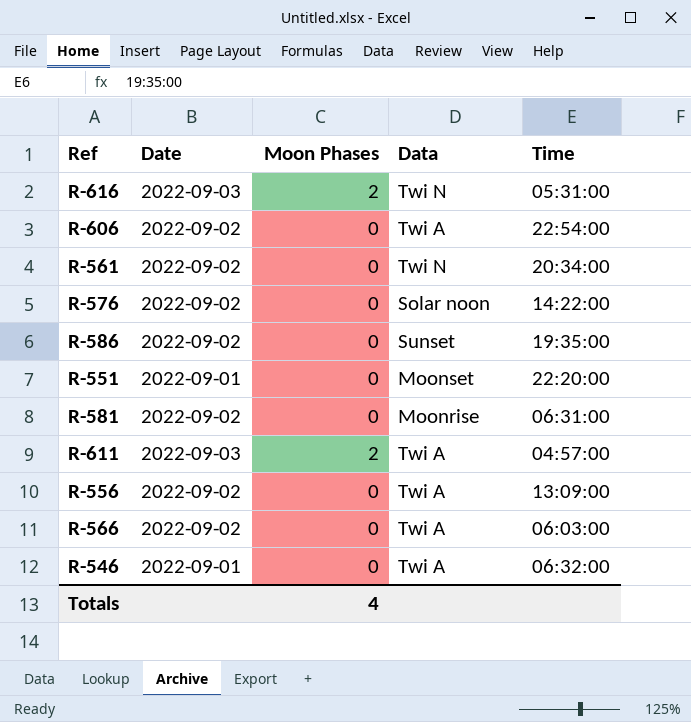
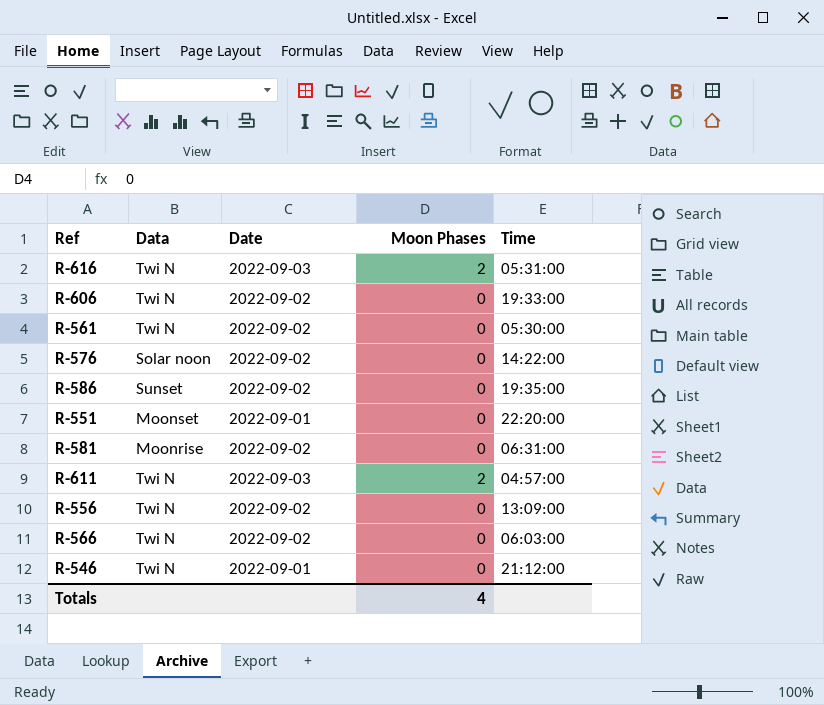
column Data | position: 4 -> 2
R-606 | Data: Twi A -> Twi N
R-606 | Time: 22:54:00 -> 19:33:00
R-561 | Time: 20:34:00 -> 05:30:00
R-611 | Data: Twi A -> Twi N
R-556 | Data: Twi A -> Twi N
R-566 | Data: Twi A -> Twi N
R-546 | Data: Twi A -> Twi N
R-546 | Time: 06:32:00 -> 21:12:00

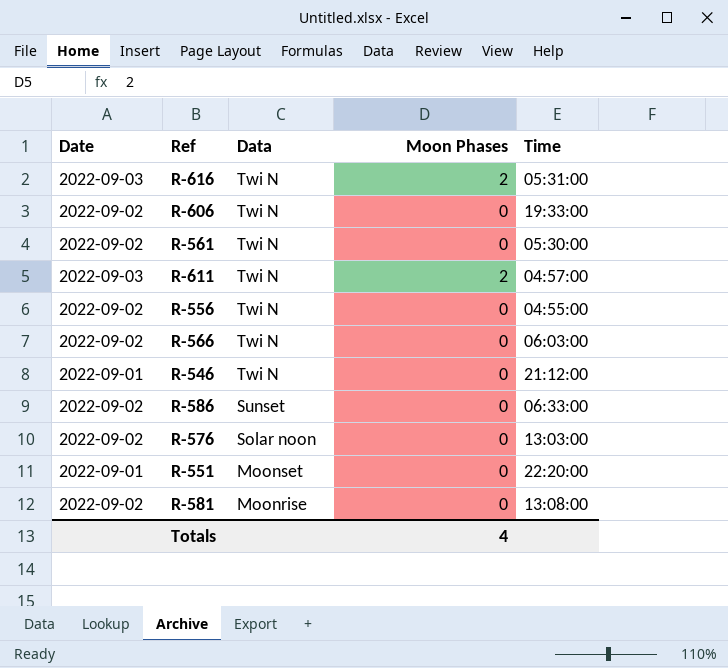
row order: none -> Data descending
column Date | position: 3 -> 1
R-556 | Time: 13:09:00 -> 04:55:00
R-586 | Time: 19:35:00 -> 06:33:00
R-576 | Time: 14:22:00 -> 13:03:00
R-581 | Time: 06:31:00 -> 13:08:00

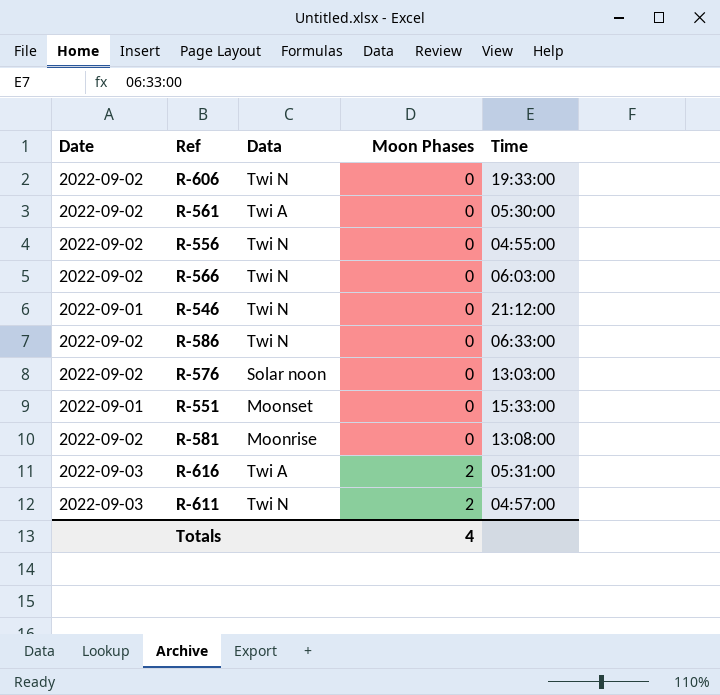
row order: Data descending -> Moon Phases ascending
R-561 | Data: Twi N -> Twi A
R-586 | Data: Sunset -> Twi N
R-551 | Time: 22:20:00 -> 15:33:00
R-616 | Data: Twi N -> Twi A

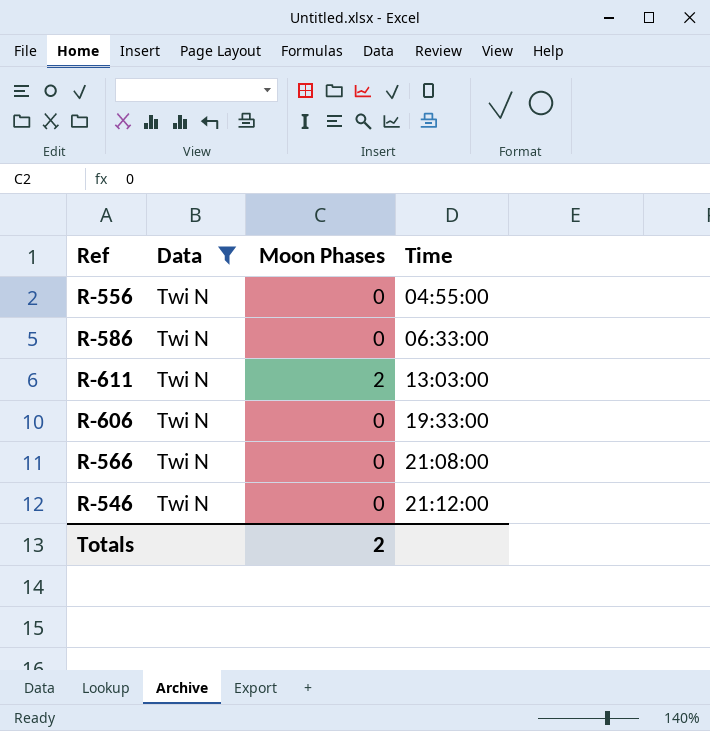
filter: none -> Data = Twi N
row order: Moon Phases ascending -> Time ascending
column Date | position: 1 -> none
R-611 | Time: 04:57:00 -> 13:03:00
R-566 | Time: 06:03:00 -> 21:08:00
Totals | Moon Phases: 4 -> 2

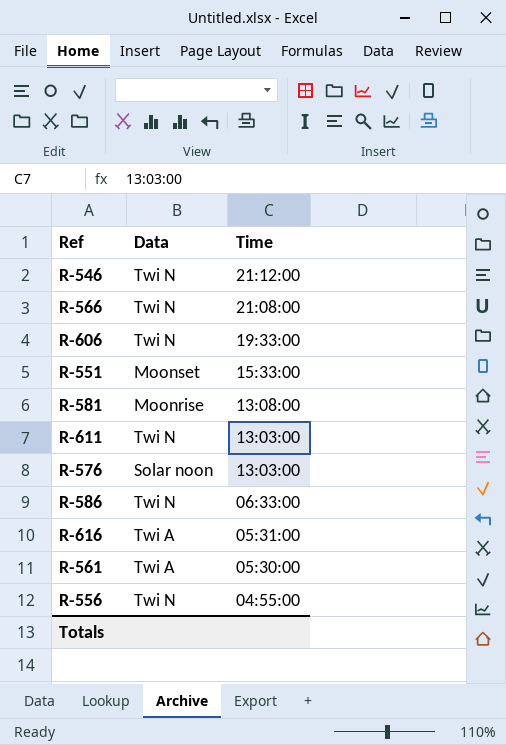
filter: Data = Twi N -> none
row order: Time ascending -> Time descending
column Moon Phases | position: 3 -> none

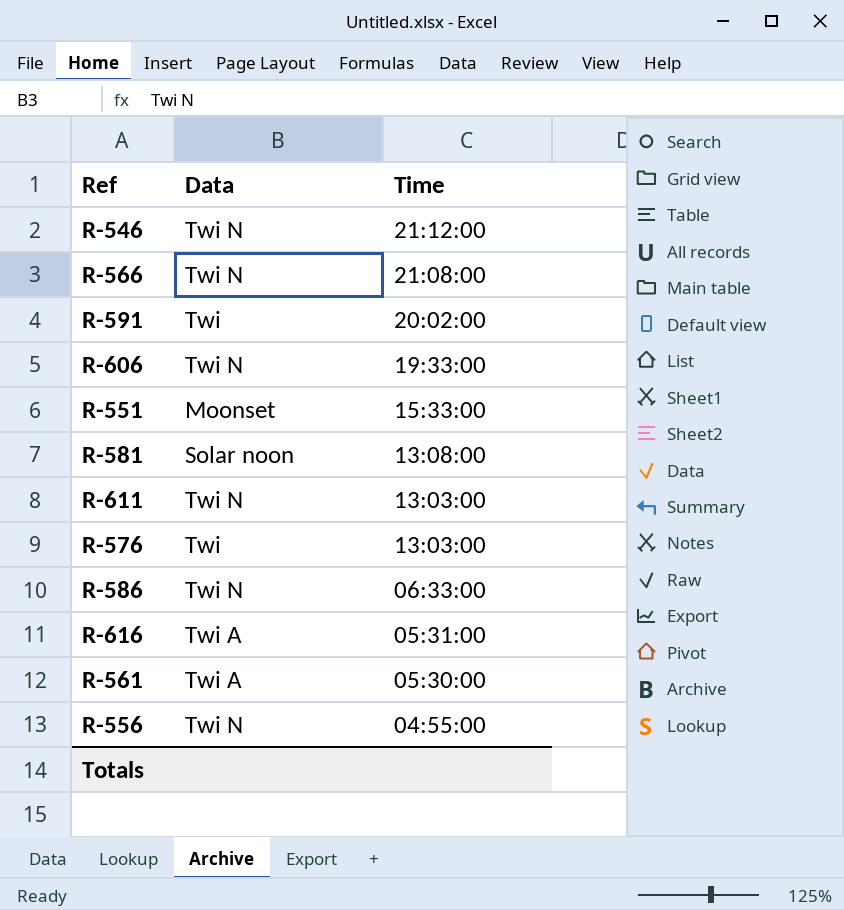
row R-591: none -> Twi | 20:02:00
R-581 | Data: Moonrise -> Solar noon
R-576 | Data: Solar noon -> Twi

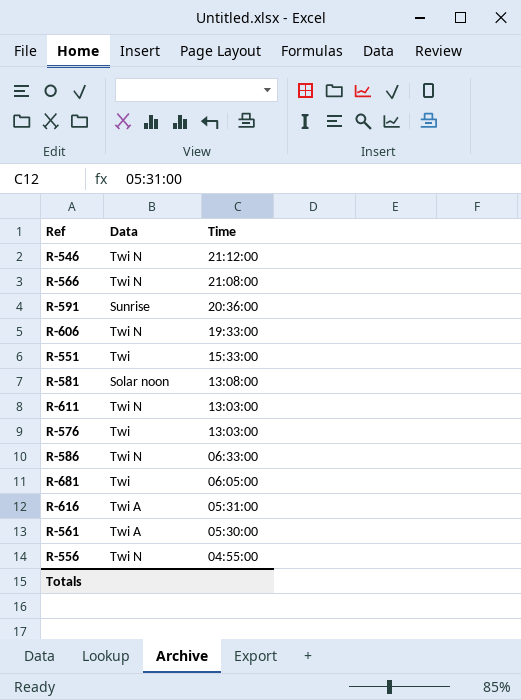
R-591 | Data: Twi -> Sunrise
R-591 | Time: 20:02:00 -> 20:36:00
R-551 | Data: Moonset -> Twi
row R-681: none -> Twi | 06:05:00

